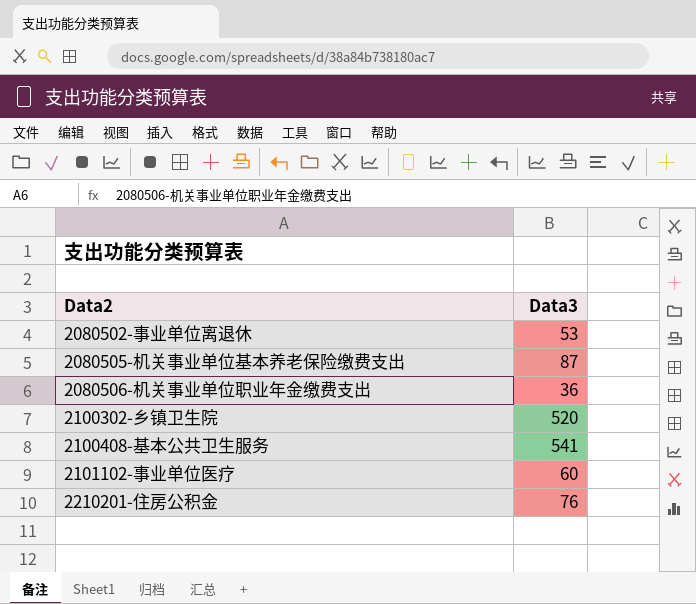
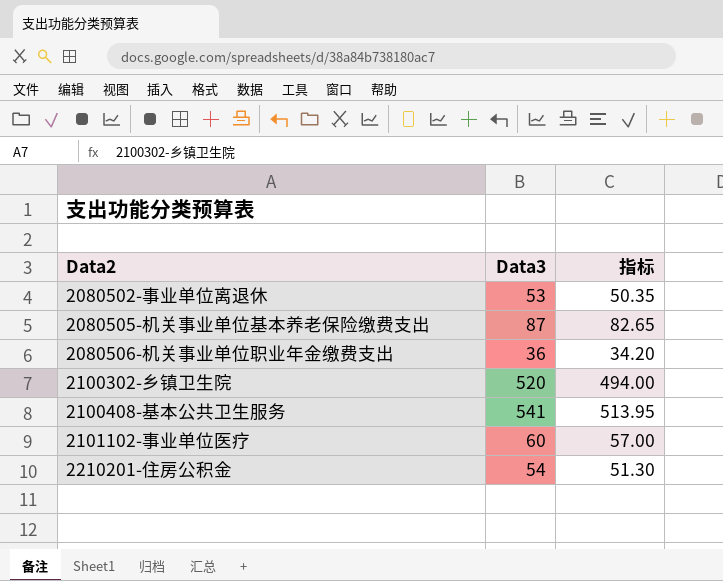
column 指标 | formula: none -> [Data3] * 0.95
2210201-住房公积金 | Data3: 76 -> 54

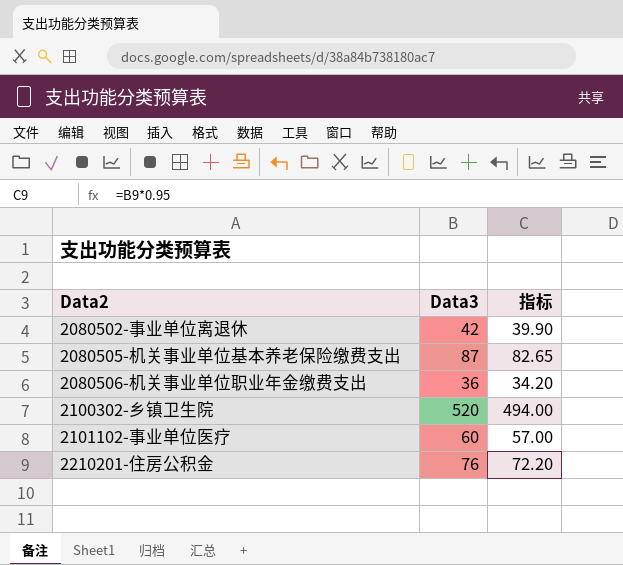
row 2100408-基本公共卫生服务: 541 | 513.95 -> none
2080502-事业单位离退休 | Data3: 53 -> 42
2080502-事业单位离退休 | 指标: 50.35 -> 39.90
2210201-住房公积金 | Data3: 54 -> 76
2210201-住房公积金 | 指标: 51.30 -> 72.20

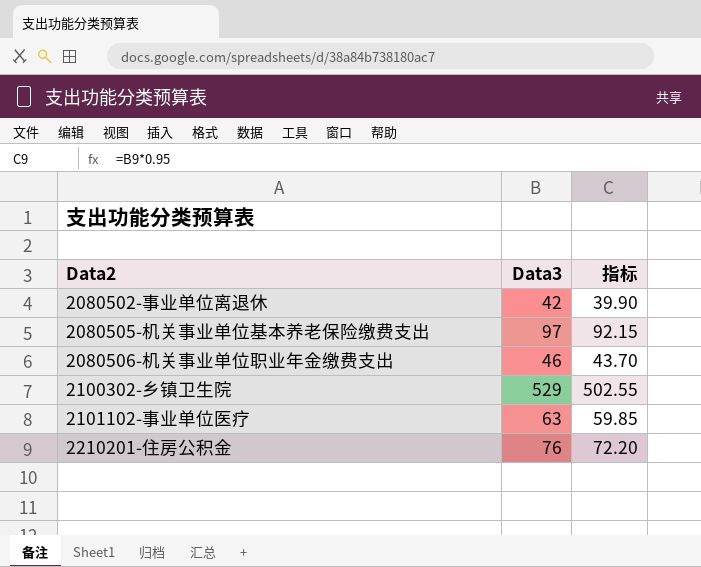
2080505-机关事业单位基本养老保险缴费支出 | Data3: 87 -> 97
2080505-机关事业单位基本养老保险缴费支出 | 指标: 82.65 -> 92.15
2080506-机关事业单位职业年金缴费支出 | Data3: 36 -> 46
2080506-机关事业单位职业年金缴费支出 | 指标: 34.20 -> 43.70
2100302-乡镇卫生院 | Data3: 520 -> 529
2100302-乡镇卫生院 | 指标: 494.00 -> 502.55
2101102-事业单位医疗 | Data3: 60 -> 63
2101102-事业单位医疗 | 指标: 57.00 -> 59.85

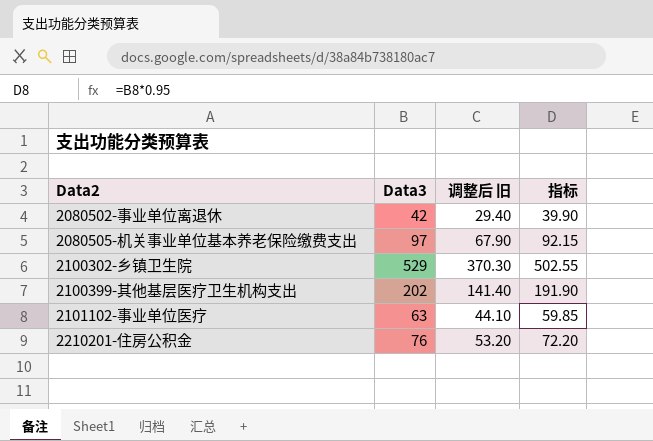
column 调整后 旧 | formula: none -> [Data3] * 0.7
row 2080506-机关事业单位职业年金缴费支出: 46 | 43.70 -> none
row 2100399-其他基层医疗卫生机构支出: none -> 202 | 141.40 | 191.90

